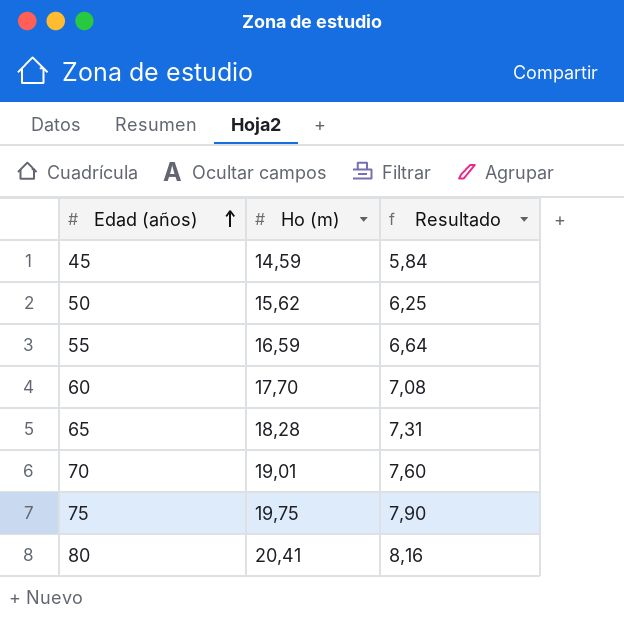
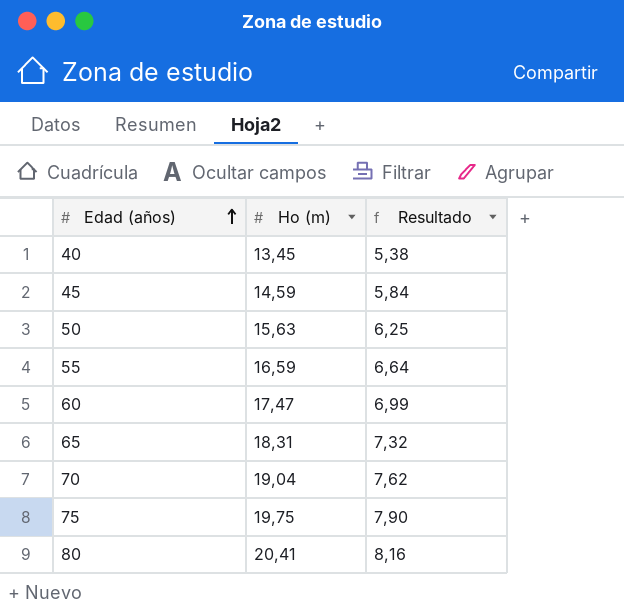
row 40: none -> 13,45 | 5,38
50 | Ho (m): 15,62 -> 15,63
60 | Ho (m): 17,70 -> 17,47
60 | Resultado: 7,08 -> 6,99
65 | Ho (m): 18,28 -> 18,31
65 | Resultado: 7,31 -> 7,32
70 | Ho (m): 19,01 -> 19,04
70 | Resultado: 7,60 -> 7,62

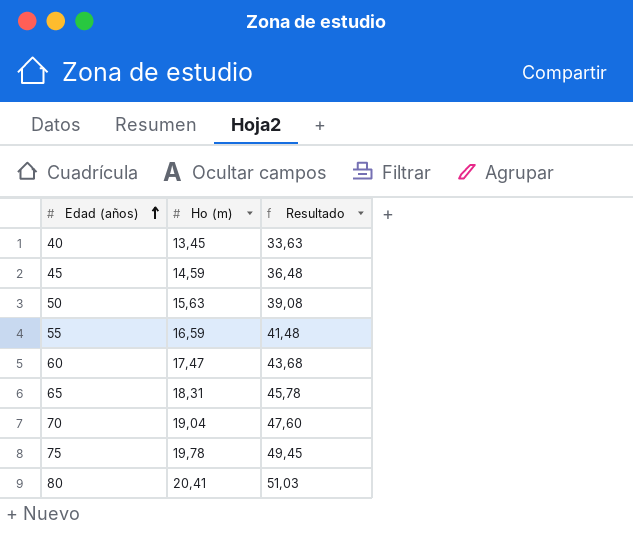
column Resultado | formula: [Ho (m)] * 0,4 -> [Ho (m)] * 2,5
75 | Ho (m): 19,75 -> 19,78

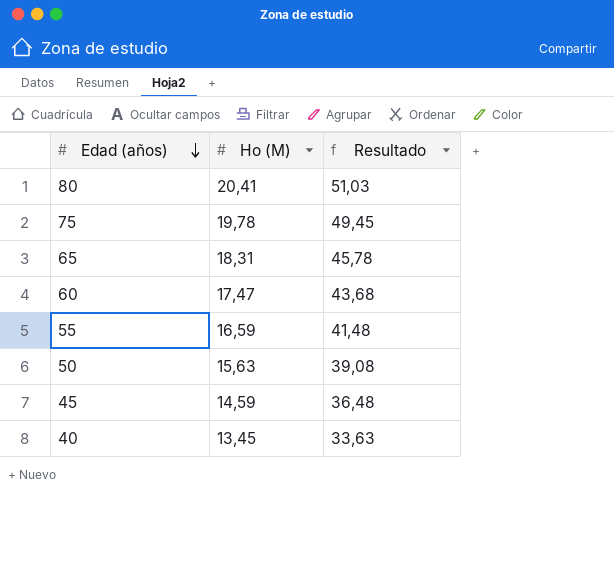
row order: Edad (años) ascending -> Edad (años) descending
column name: Ho (m) -> Ho (M)
row 70: 19,04 | 47,60 -> none

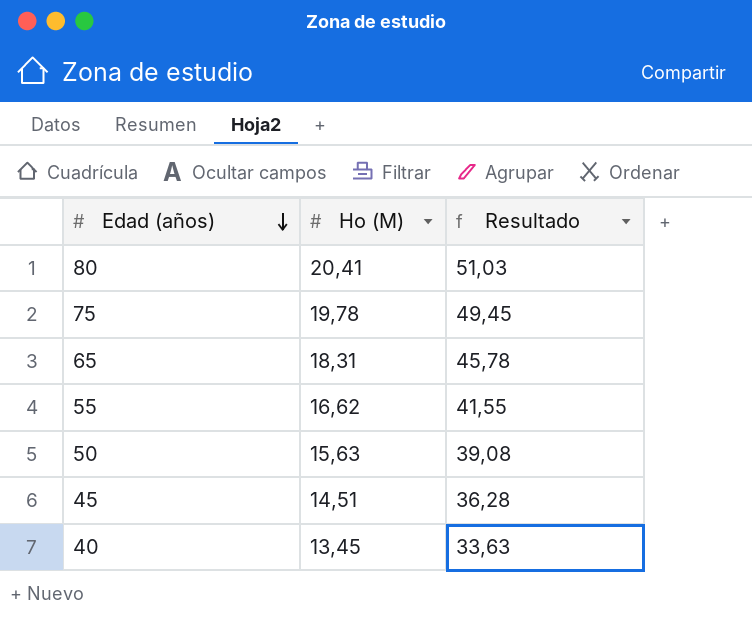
row 60: 17,47 | 43,68 -> none
55 | Ho (M): 16,59 -> 16,62
55 | Resultado: 41,48 -> 41,55
45 | Ho (M): 14,59 -> 14,51
45 | Resultado: 36,48 -> 36,28

